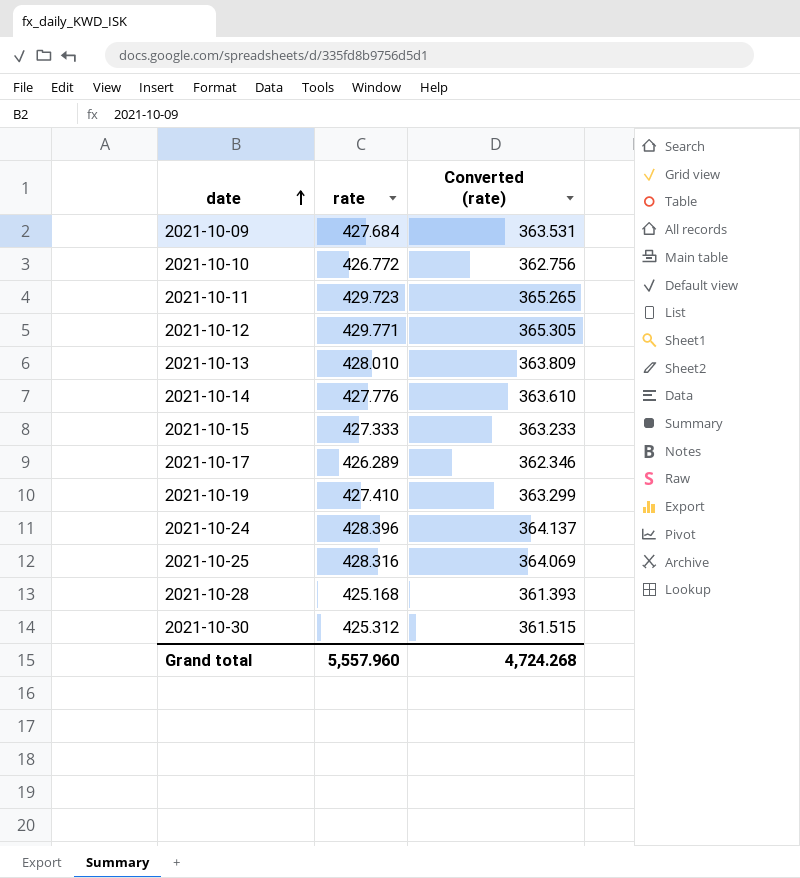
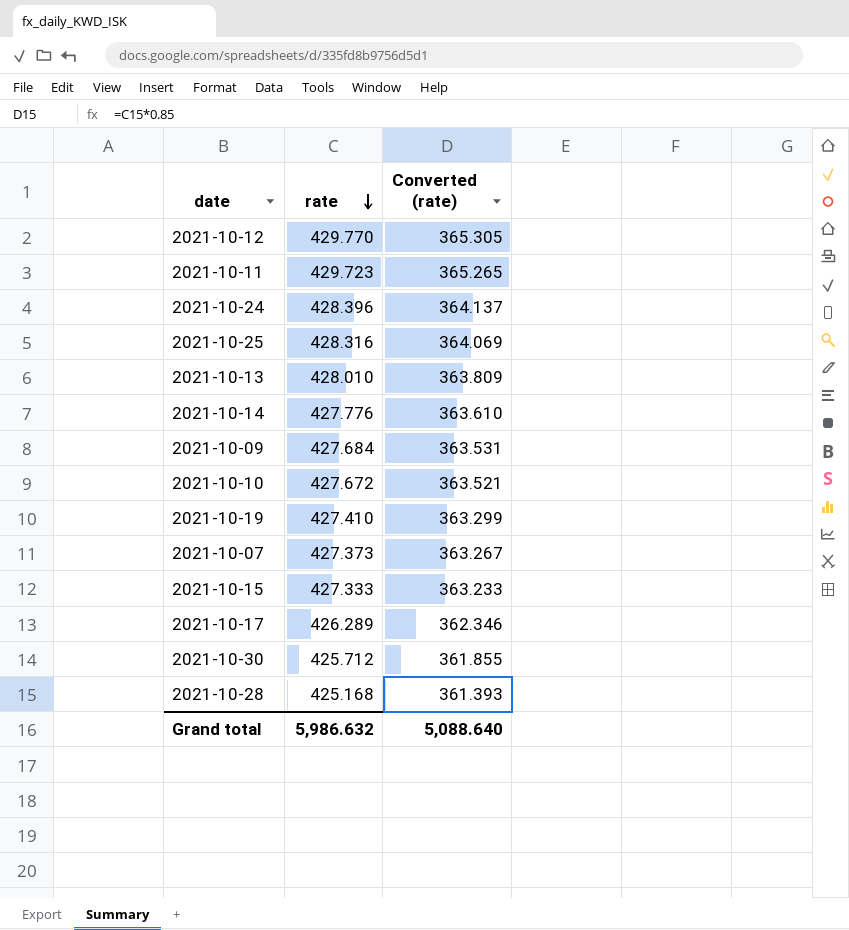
row order: date ascending -> rate descending
2021-10-12 | rate: 429.771 -> 429.770
2021-10-10 | rate: 426.772 -> 427.672
2021-10-10 | Converted (rate): 362.756 -> 363.521
row 2021-10-07: none -> 427.373 | 363.267
2021-10-30 | rate: 425.312 -> 425.712
2021-10-30 | Converted (rate): 361.515 -> 361.855
Grand total | rate: 5,557.960 -> 5,986.632
Grand total | Converted (rate): 4,724.268 -> 5,088.640

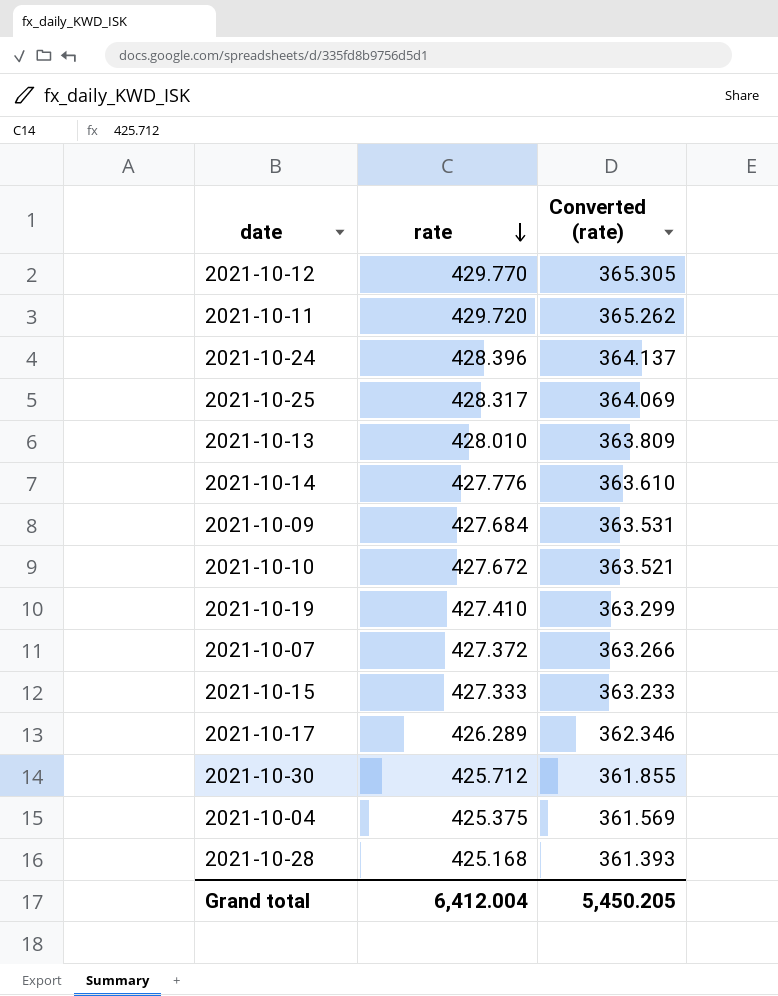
2021-10-11 | rate: 429.723 -> 429.720
2021-10-11 | Converted (rate): 365.265 -> 365.262
2021-10-25 | rate: 428.316 -> 428.317
2021-10-07 | rate: 427.373 -> 427.372
2021-10-07 | Converted (rate): 363.267 -> 363.266
row 2021-10-04: none -> 425.375 | 361.569
Grand total | rate: 5,986.632 -> 6,412.004
Grand total | Converted (rate): 5,088.640 -> 5,450.205

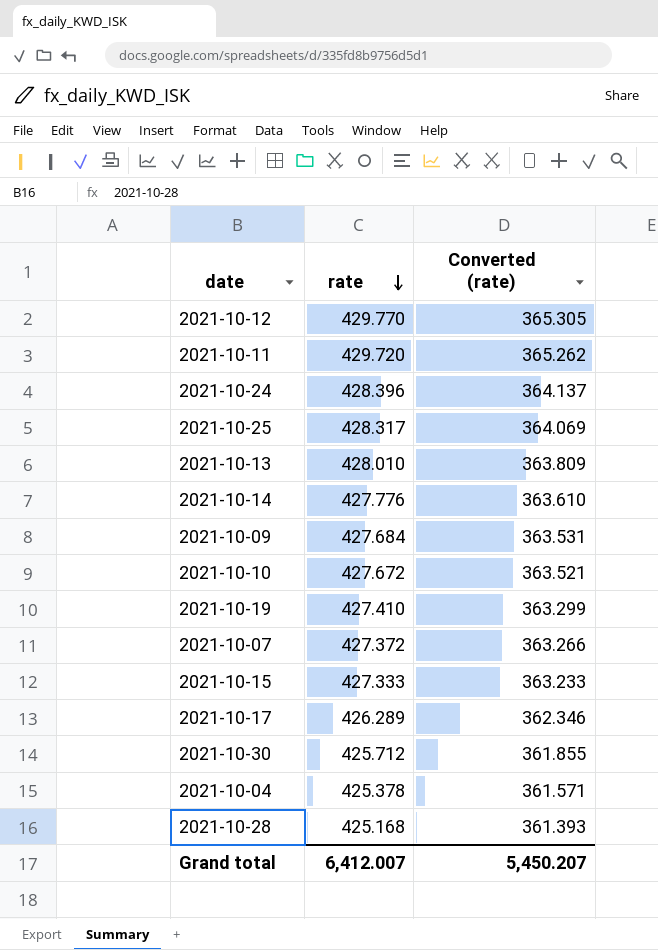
2021-10-04 | rate: 425.375 -> 425.378
2021-10-04 | Converted (rate): 361.569 -> 361.571
Grand total | rate: 6,412.004 -> 6,412.007
Grand total | Converted (rate): 5,450.205 -> 5,450.207

